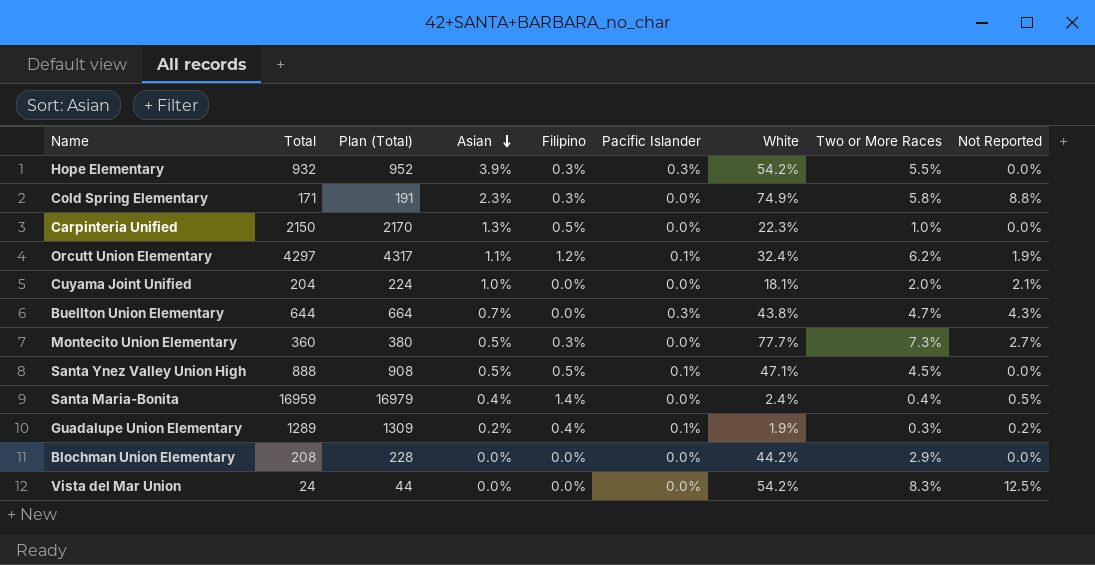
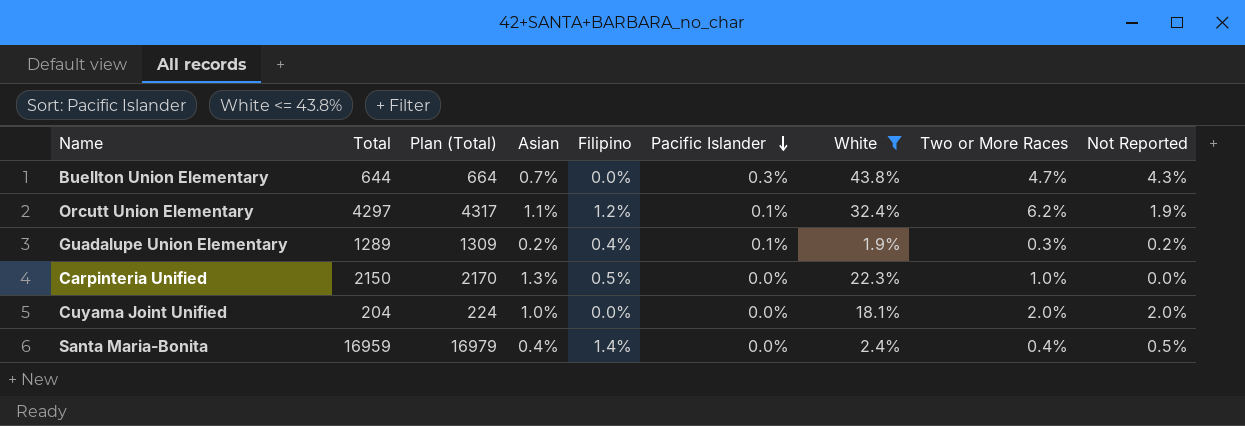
filter: none -> White <= 43.8%
row order: Asian descending -> Pacific Islander descending
Cuyama Joint Unified | Not Reported: 2.1% -> 2.0%

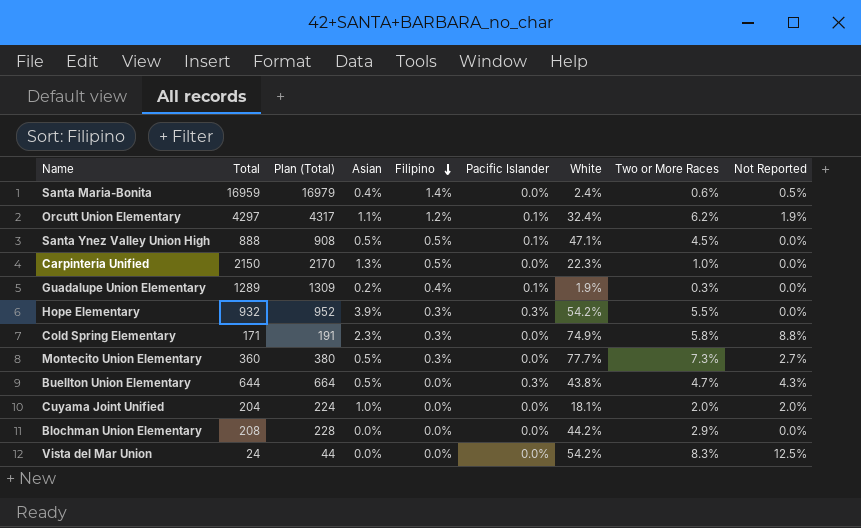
filter: White <= 43.8% -> none
row order: Pacific Islander descending -> Filipino descending
Santa Maria-Bonita | Two or More Races: 0.4% -> 0.6%
Guadalupe Union Elementary | Not Reported: 0.2% -> 0.0%
Buellton Union Elementary | Asian: 0.7% -> 0.5%

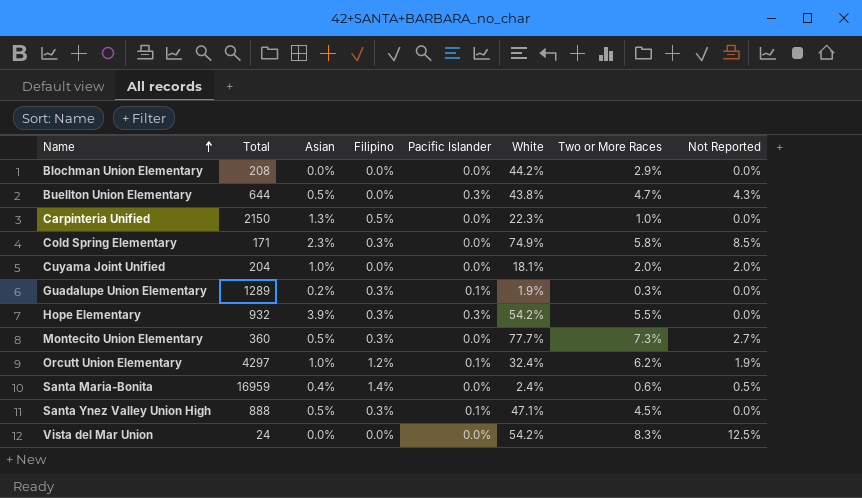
row order: Filipino descending -> Name ascending
column Plan (Total) | formula: [Total] + 20 -> none
Cold Spring Elementary | Not Reported: 8.8% -> 8.5%
Guadalupe Union Elementary | Filipino: 0.4% -> 0.3%
Orcutt Union Elementary | Asian: 1.1% -> 1.0%
Santa Ynez Valley Union High | Filipino: 0.5% -> 0.3%

